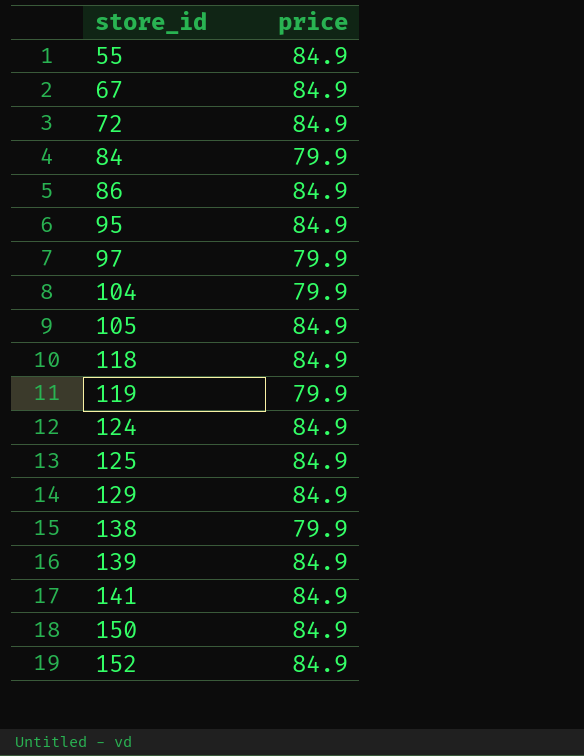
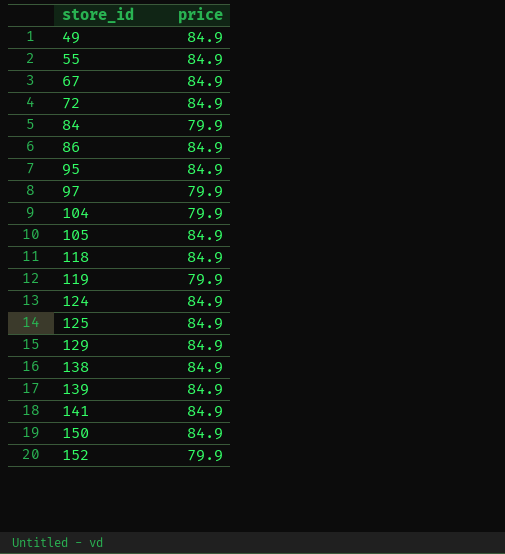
row 49: none -> 84.9
138 | price: 79.9 -> 84.9
152 | price: 84.9 -> 79.9

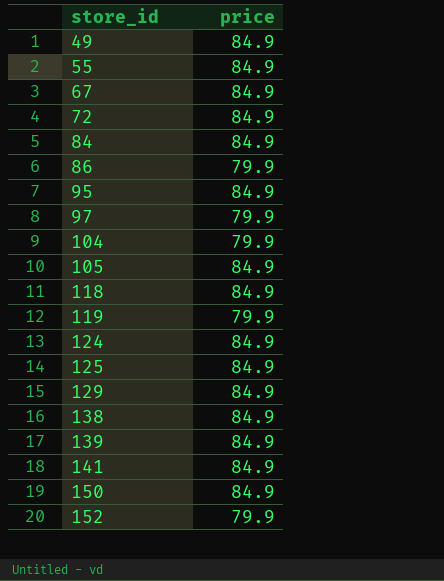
84 | price: 79.9 -> 84.9
86 | price: 84.9 -> 79.9

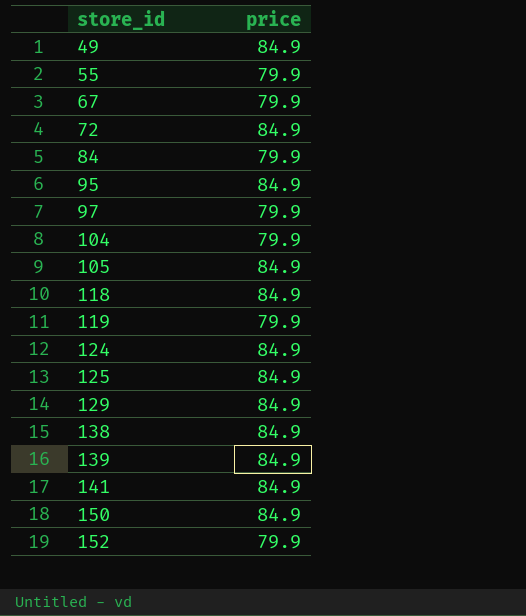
row 86: 79.9 -> none
55 | price: 84.9 -> 79.9
67 | price: 84.9 -> 79.9
84 | price: 84.9 -> 79.9

